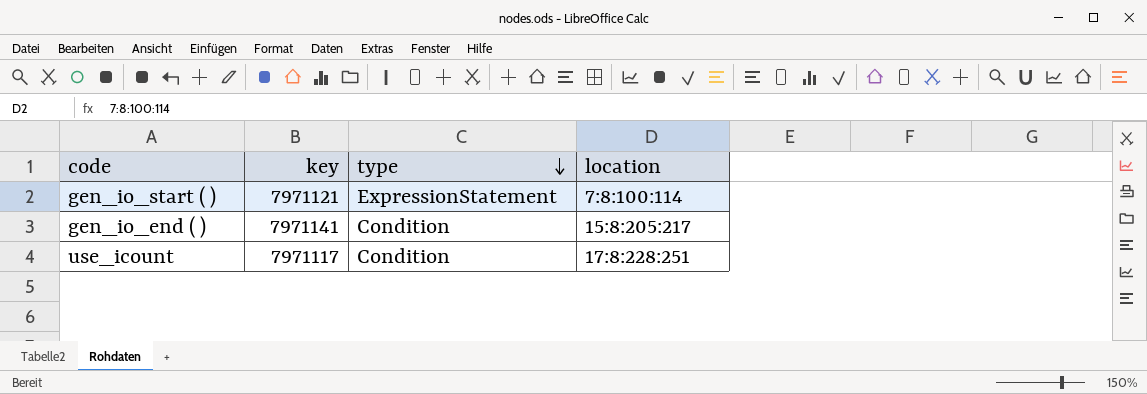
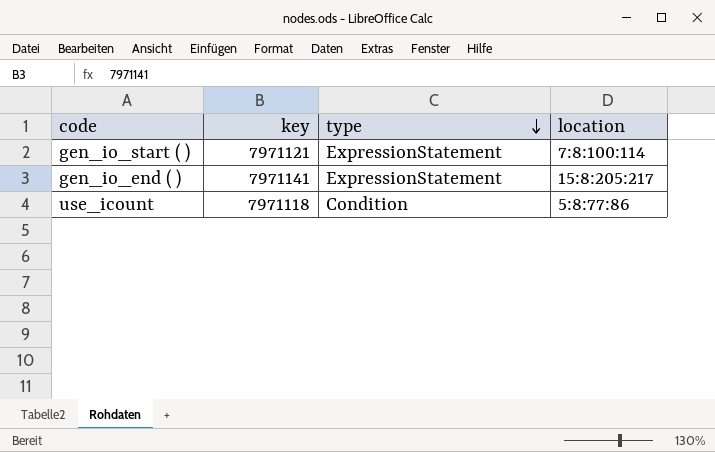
gen_io_end ( ) | type: Condition -> ExpressionStatement
use_icount | key: 7971117 -> 7971118
use_icount | location: 17:8:228:251 -> 5:8:77:86

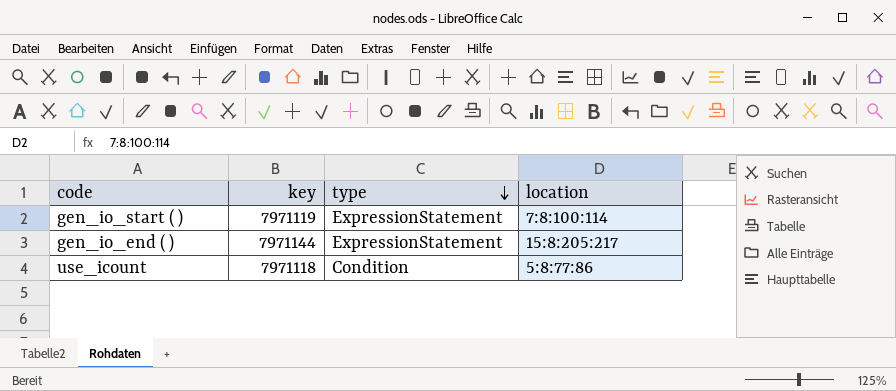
gen_io_start ( ) | key: 7971121 -> 7971119
gen_io_end ( ) | key: 7971141 -> 7971144

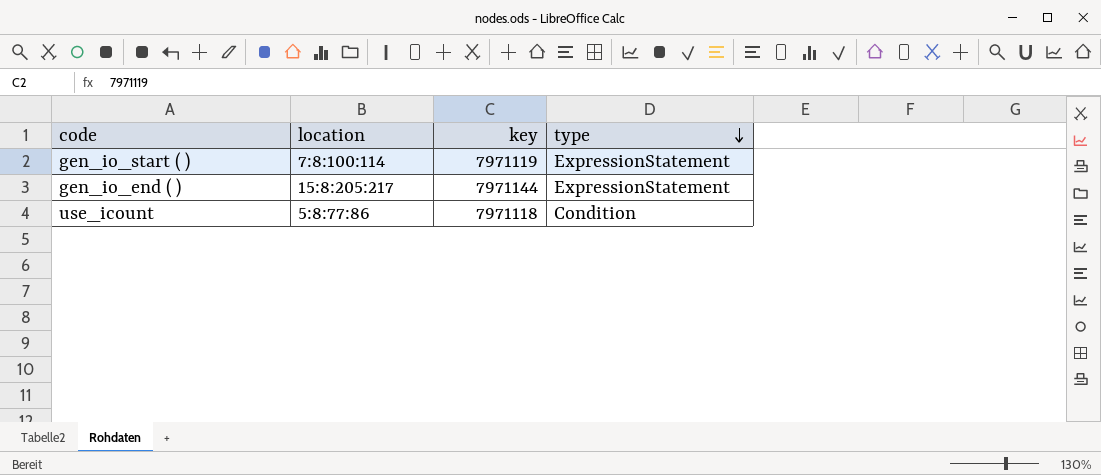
column location | position: 4 -> 2

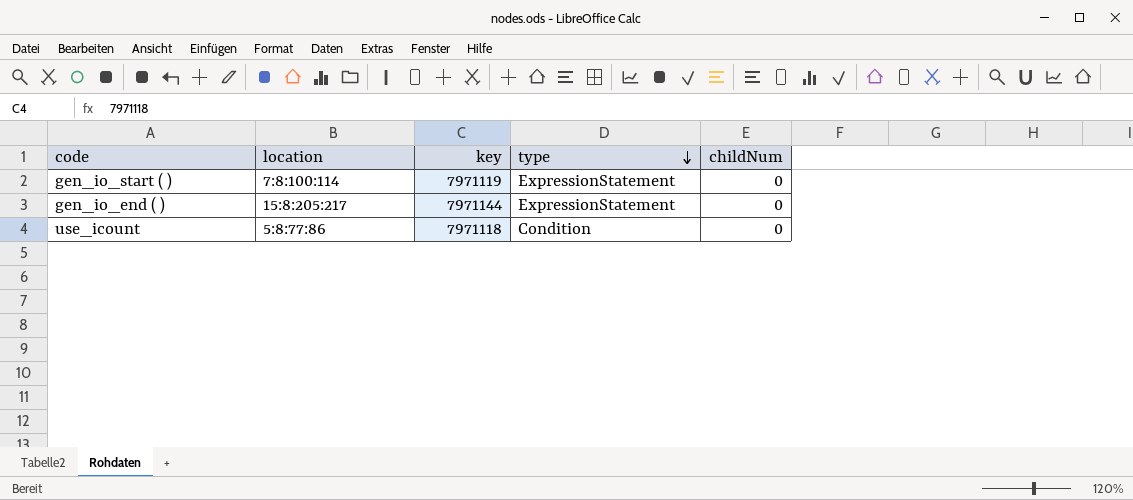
column childNum | position: none -> 5

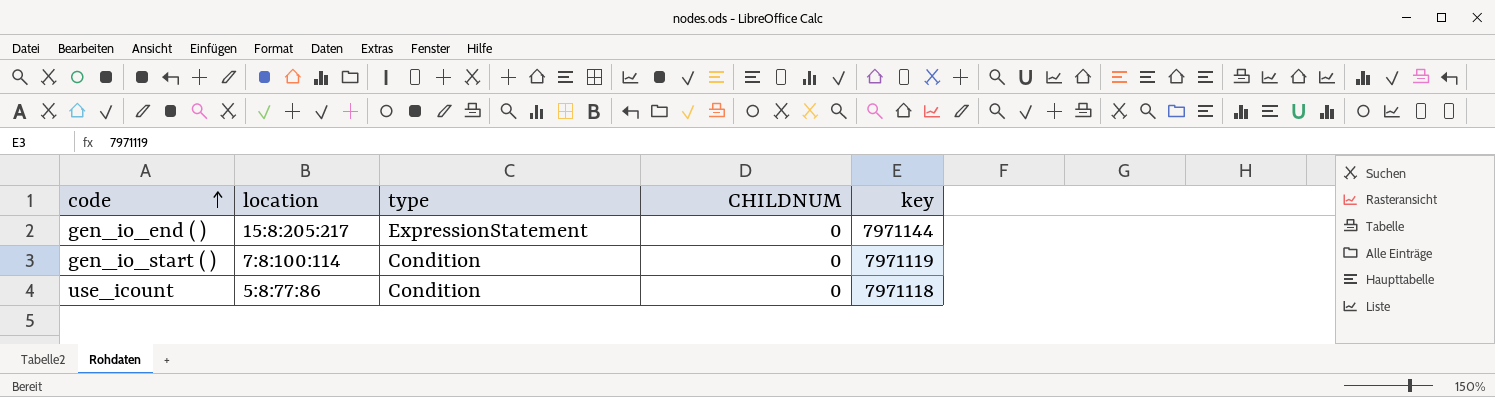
row order: type descending -> code ascending
column name: childNum -> CHILDNUM
column key | position: 3 -> 5
gen_io_start ( ) | type: ExpressionStatement -> Condition

